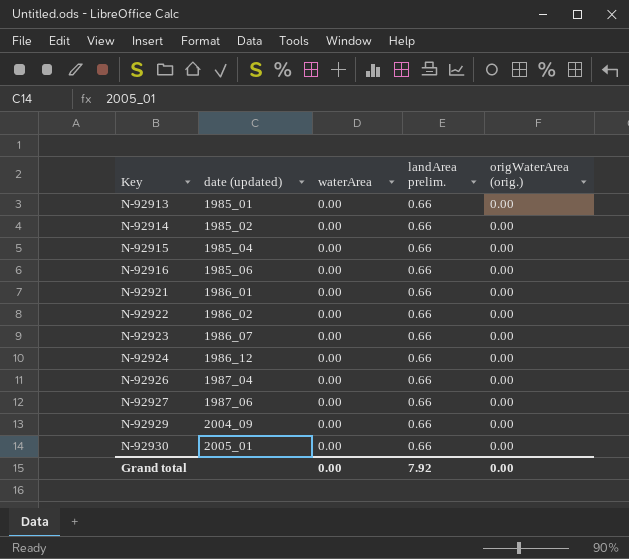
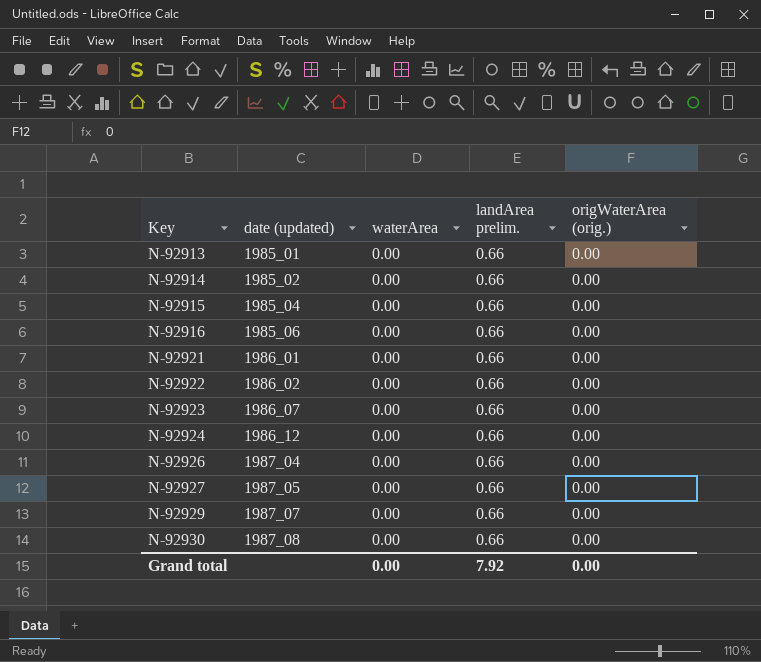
N-92927 | date (updated): 1987_06 -> 1987_05
N-92929 | date (updated): 2004_09 -> 1987_07
N-92930 | date (updated): 2005_01 -> 1987_08

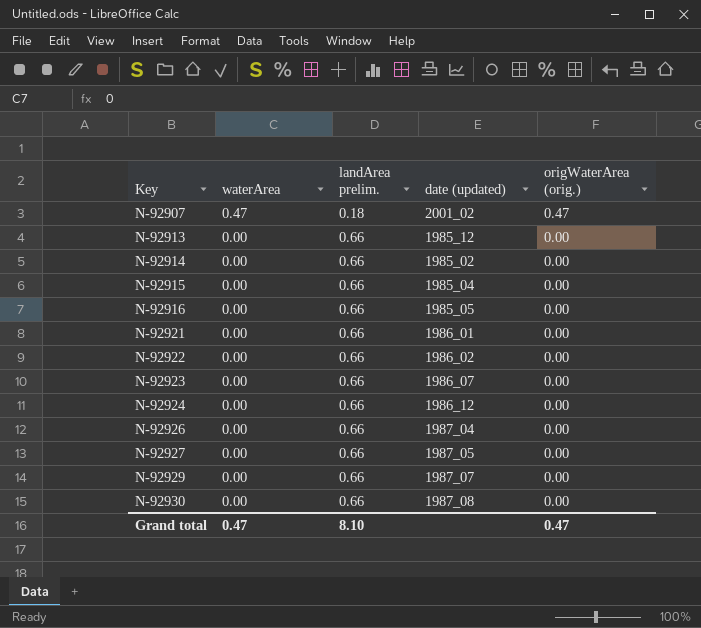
column date (updated) | position: 2 -> 4
row N-92907: none -> 0.47 | 0.18 | 2001_02 | 0.47
N-92913 | date (updated): 1985_01 -> 1985_12
N-92916 | date (updated): 1985_06 -> 1985_05
Grand total | waterArea: 0.00 -> 0.47
Grand total | landArea prelim.: 7.92 -> 8.10
Grand total | origWaterArea (orig.): 0.00 -> 0.47

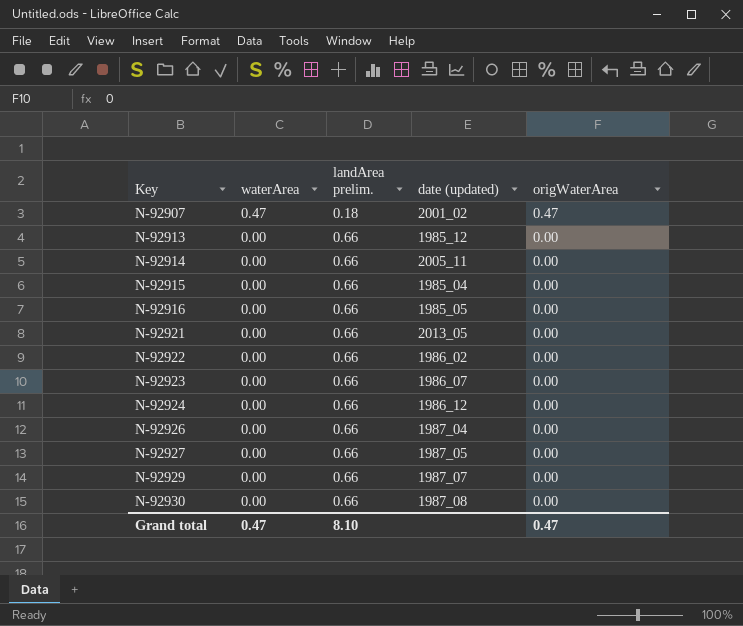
column name: origWaterArea (orig.) -> origWaterArea
N-92914 | date (updated): 1985_02 -> 2005_11
N-92921 | date (updated): 1986_01 -> 2013_05

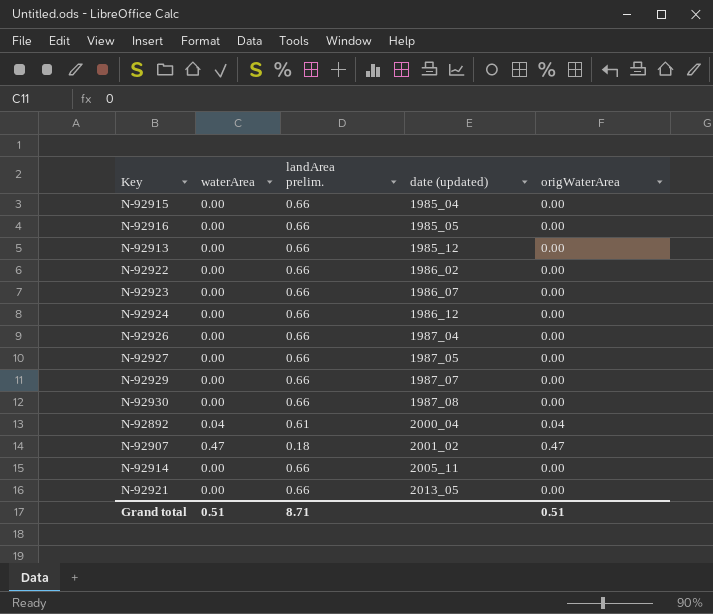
row order: Key ascending -> date (updated) ascending
row N-92892: none -> 0.04 | 0.61 | 2000_04 | 0.04
Grand total | waterArea: 0.47 -> 0.51
Grand total | landArea prelim.: 8.10 -> 8.71
Grand total | origWaterArea: 0.47 -> 0.51

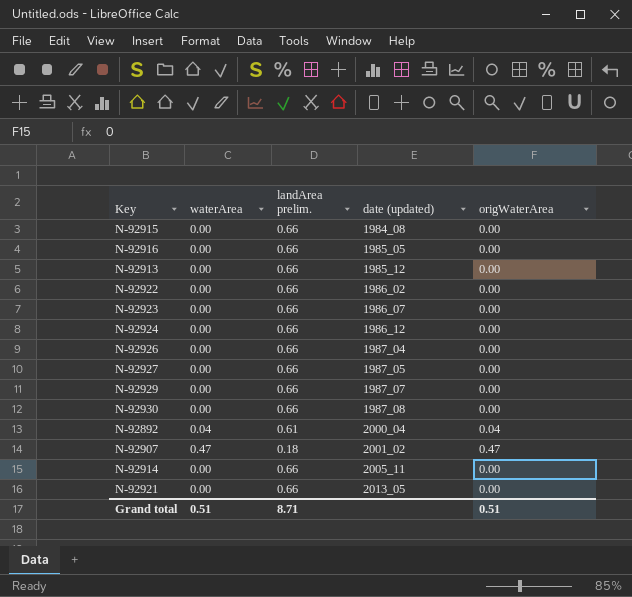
N-92915 | date (updated): 1985_04 -> 1984_08

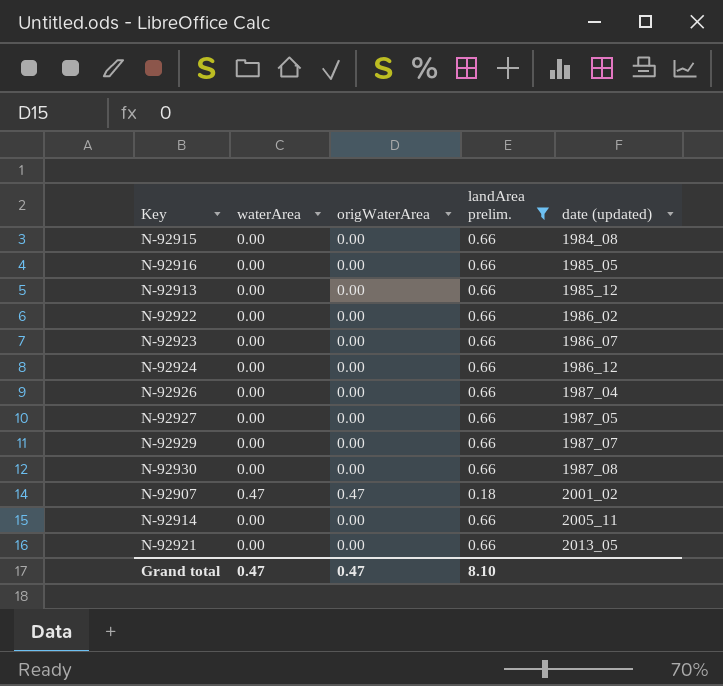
filter: none -> landArea prelim. != 0.61
column origWaterArea | position: 5 -> 3
Grand total | waterArea: 0.51 -> 0.47
Grand total | origWaterArea: 0.51 -> 0.47
Grand total | landArea prelim.: 8.71 -> 8.10

